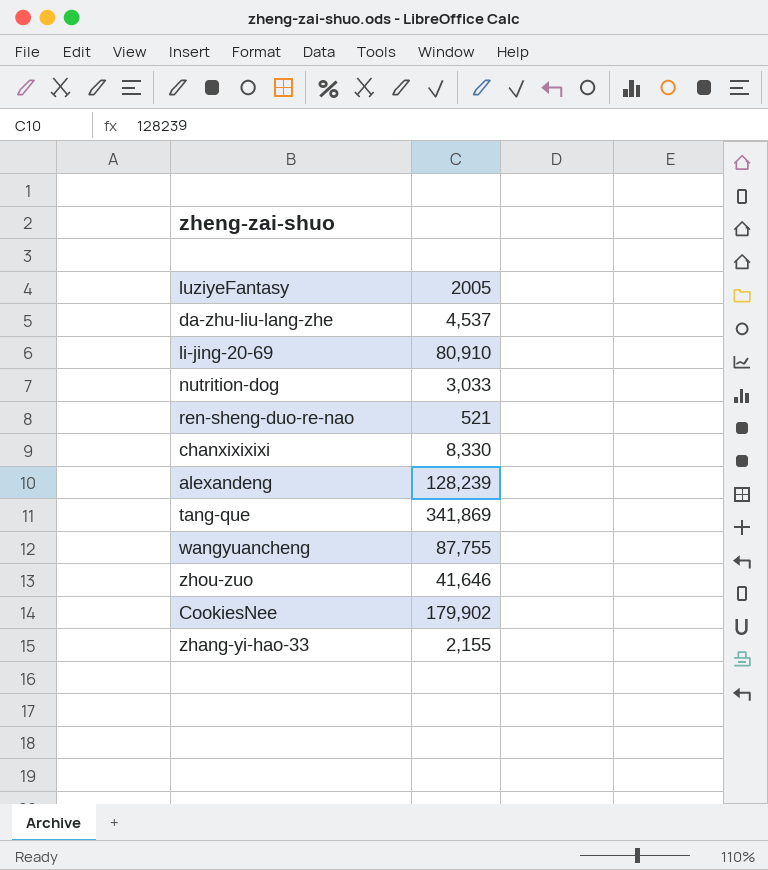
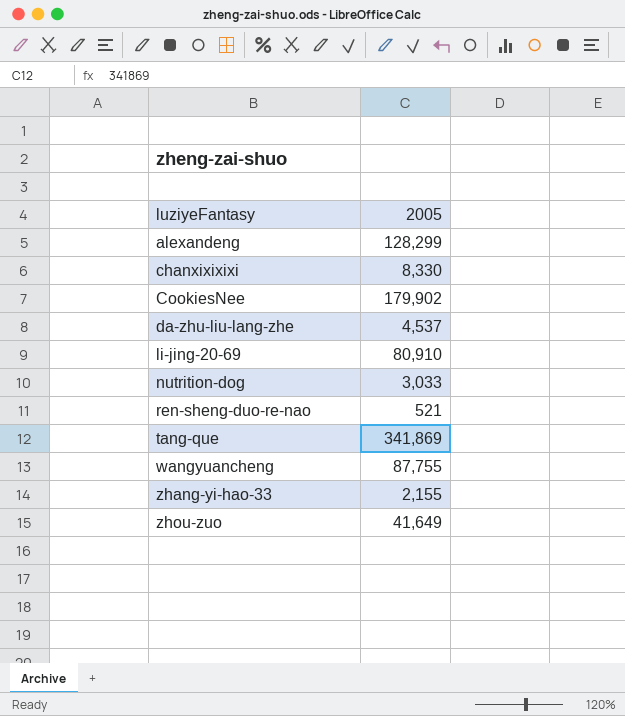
row order: none -> luziyeFantasy ascending
alexandeng | 2005: 128,239 -> 128,299
zhou-zuo | 2005: 41,646 -> 41,649

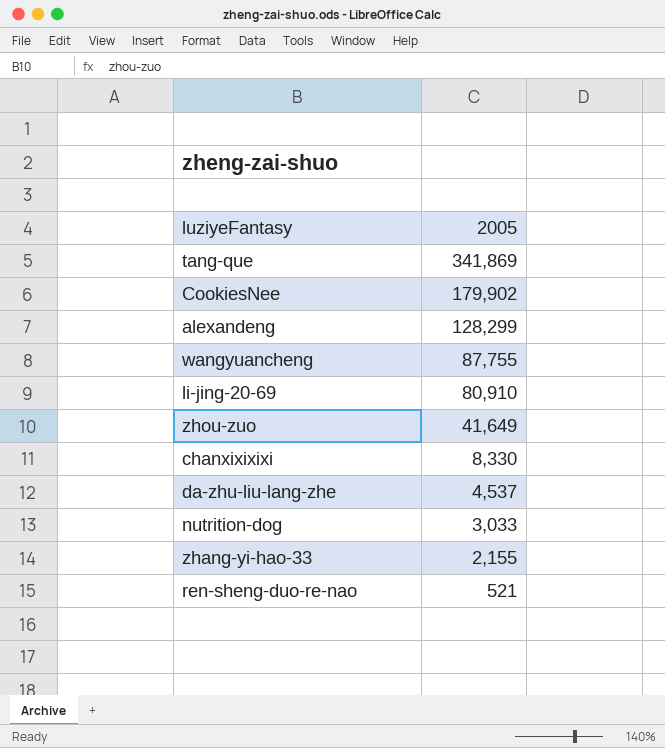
row order: luziyeFantasy ascending -> 2005 descending

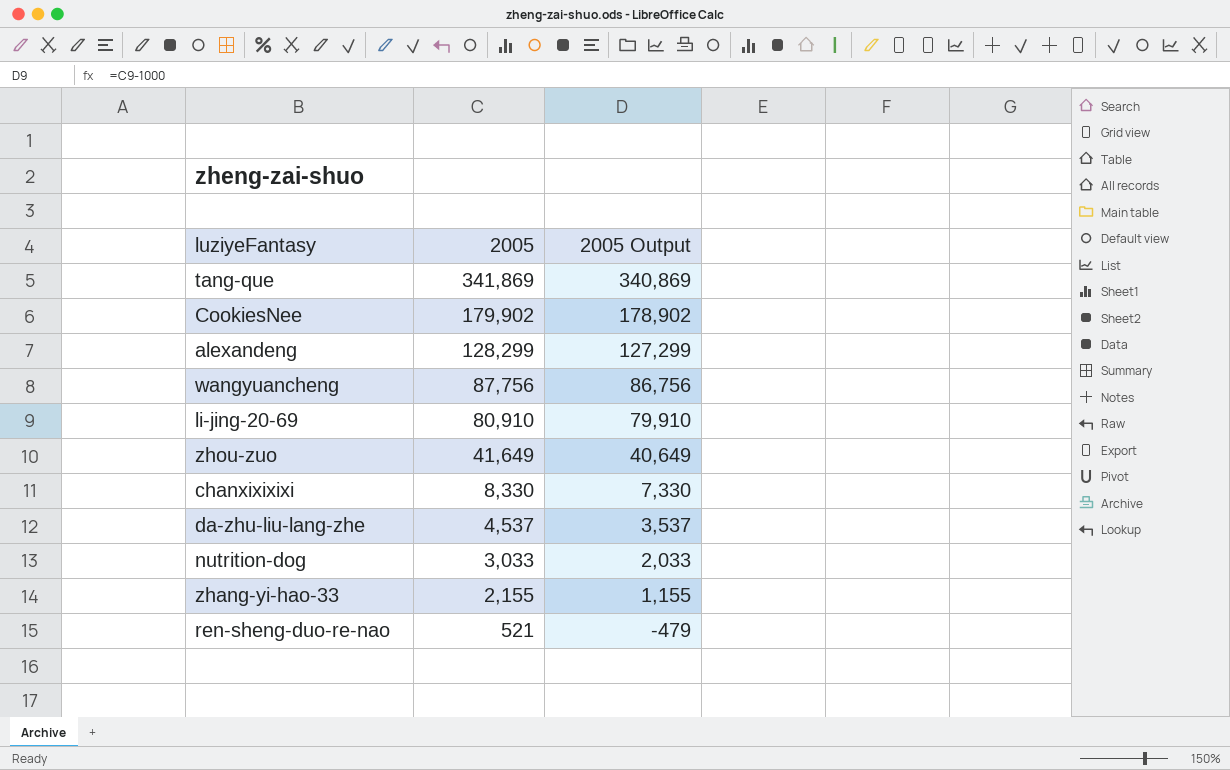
column 2005 Output | formula: none -> [2005] - 1000
wangyuancheng | 2005: 87,755 -> 87,756

